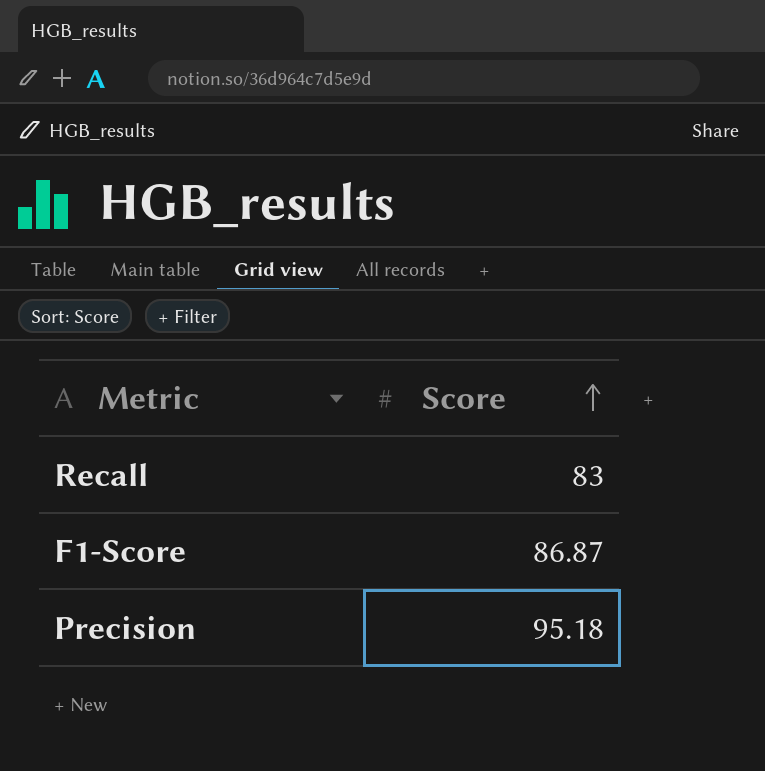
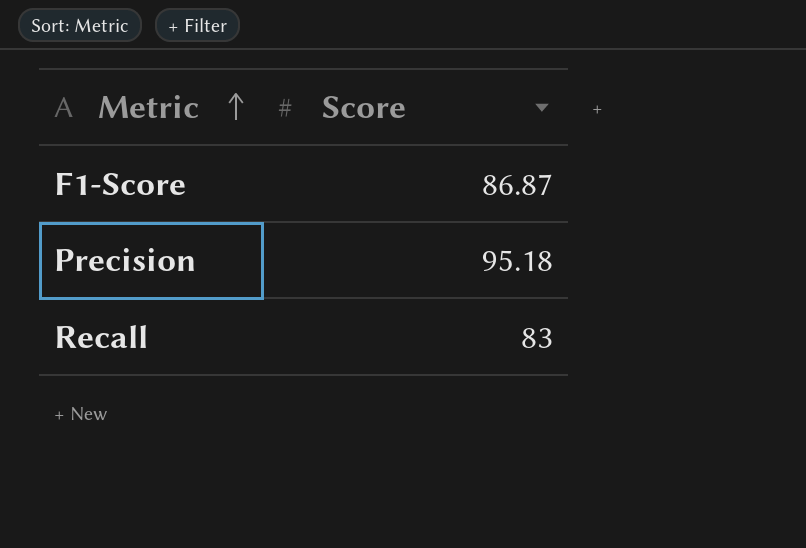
row order: Score ascending -> Metric ascending

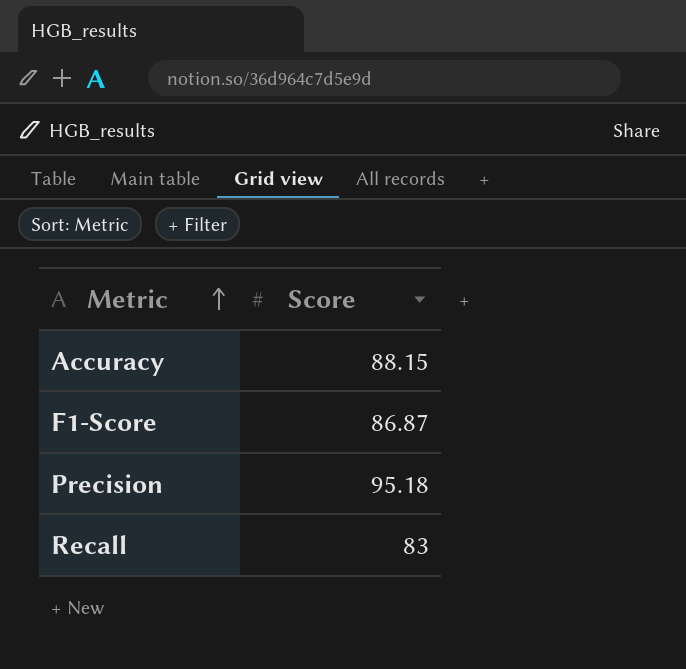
row Accuracy: none -> 88.15

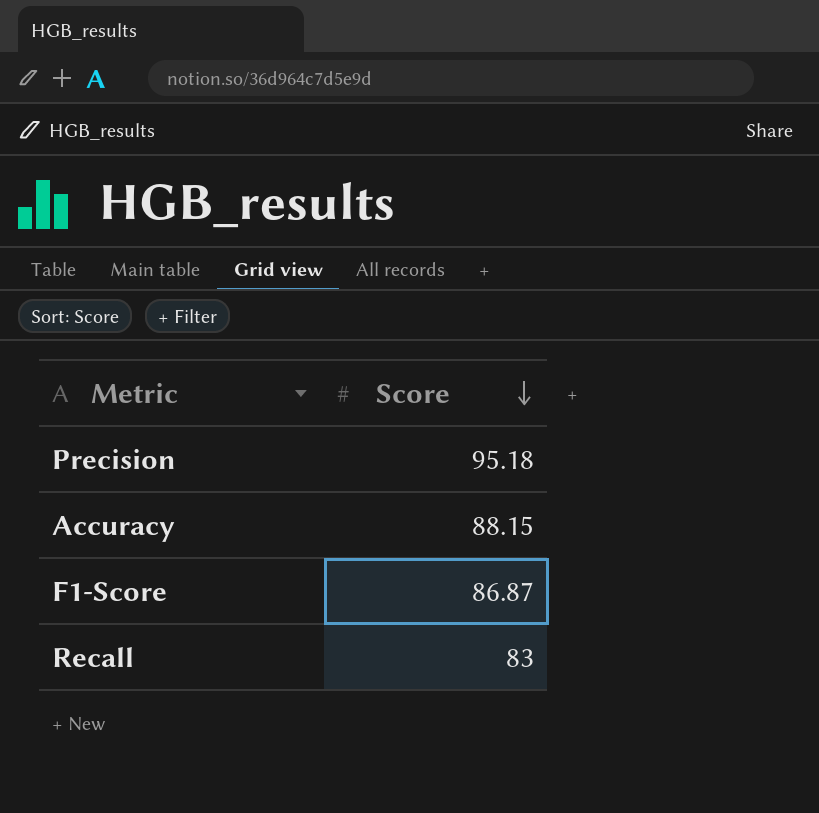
row order: Metric ascending -> Score descending

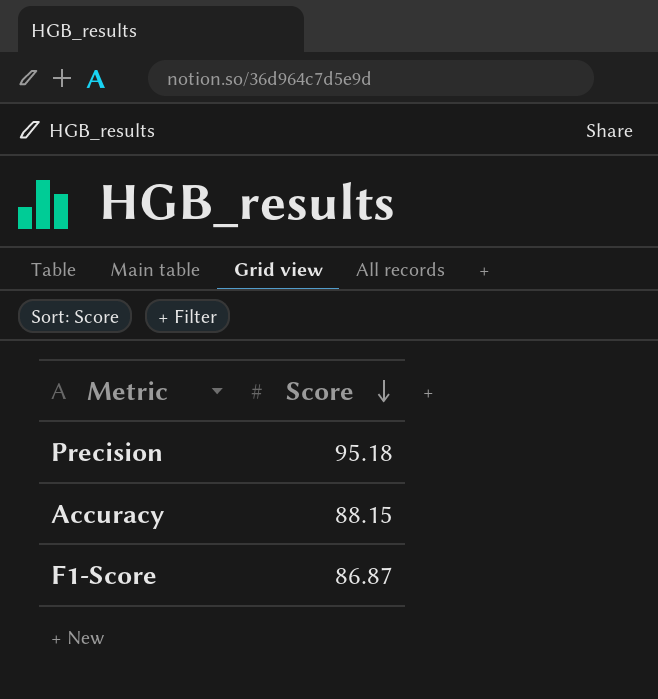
row Recall: 83 -> none

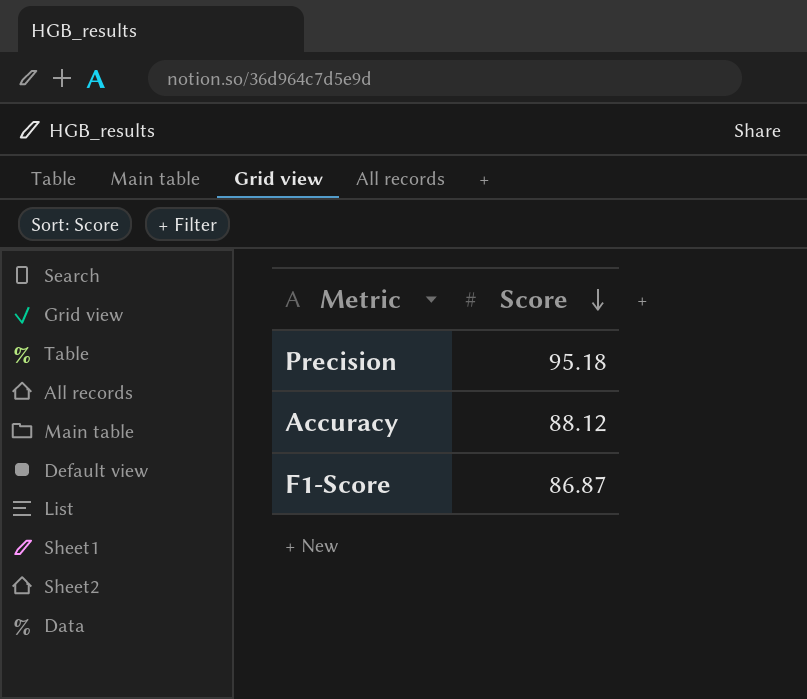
Accuracy | Score: 88.15 -> 88.12

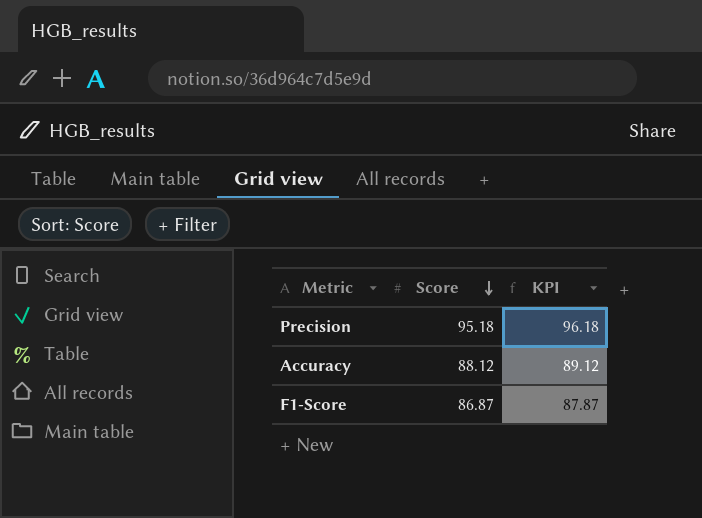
column KPI | formula: none -> [Score] + 1

